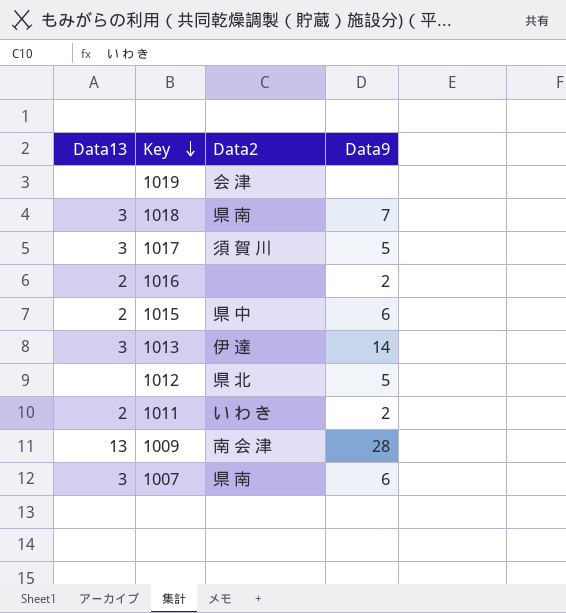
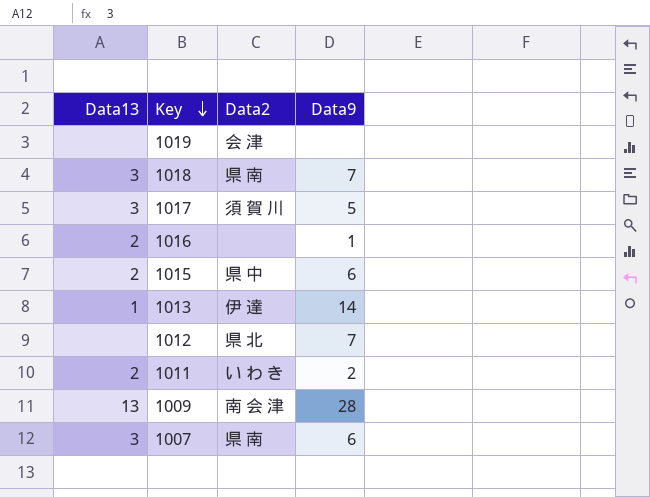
1016 | Data9: 2 -> 1
1013 | Data13: 3 -> 1
1012 | Data9: 5 -> 7

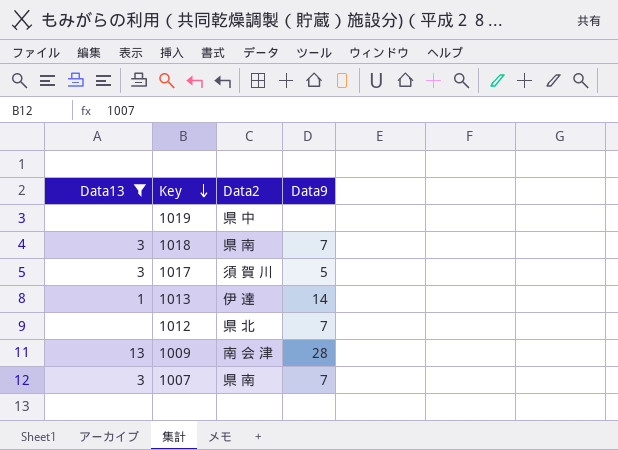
filter: none -> Data13 != 2
1019 | Data2: 会 津 -> 県 中
1007 | Data9: 6 -> 7

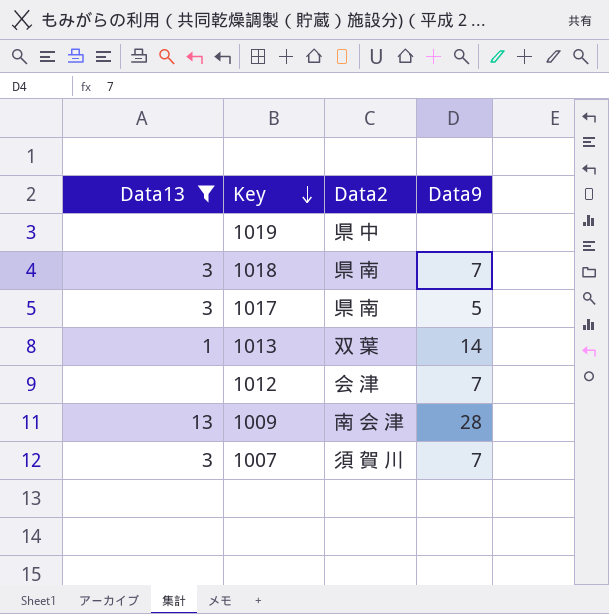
1017 | Data2: 須 賀 川 -> 県 南
1013 | Data2: 伊 達 -> 双 葉
1012 | Data2: 県 北 -> 会 津
1007 | Data2: 県 南 -> 須 賀 川

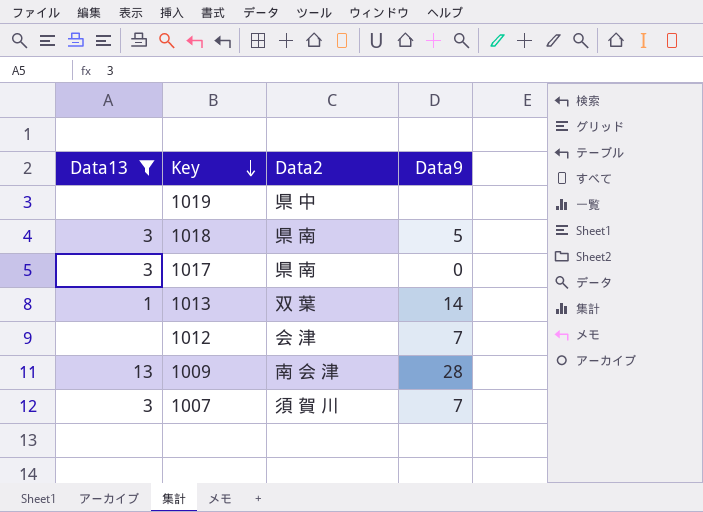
1018 | Data9: 7 -> 5
1017 | Data9: 5 -> 0

